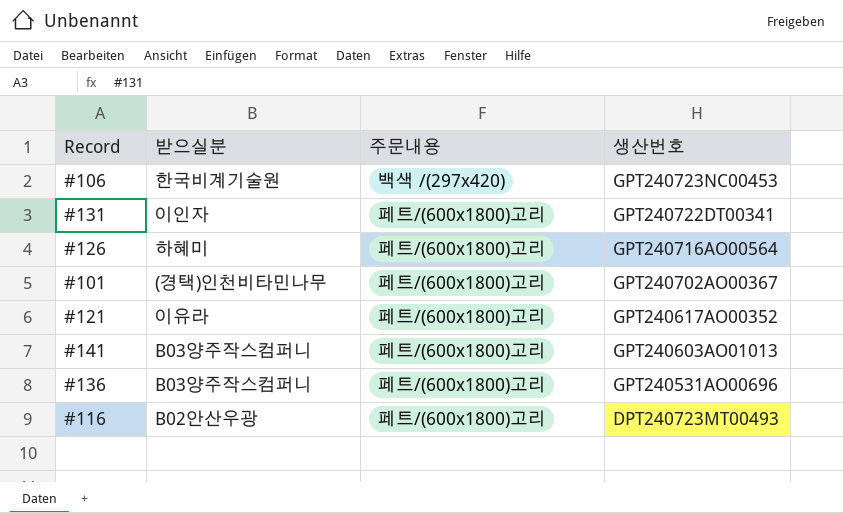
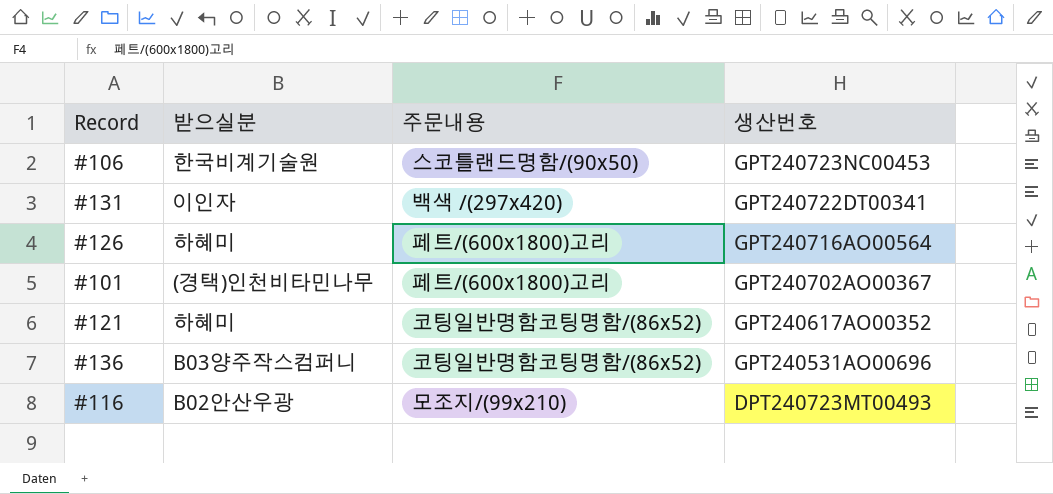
row #141: B03양주작스컴퍼니 | 페트/(600x1800)고리 | GPT240603AO01013 -> none
#106 | 주문내용: 백색 /(297x420) -> 스코틀랜드명함/(90x50)
#131 | 주문내용: 페트/(600x1800)고리 -> 백색 /(297x420)
#121 | 받으실분: 이유라 -> 하혜미
#121 | 주문내용: 페트/(600x1800)고리 -> 코팅일반명함코팅명함/(86x52)
#136 | 주문내용: 페트/(600x1800)고리 -> 코팅일반명함코팅명함/(86x52)
#116 | 주문내용: 페트/(600x1800)고리 -> 모조지/(99x210)

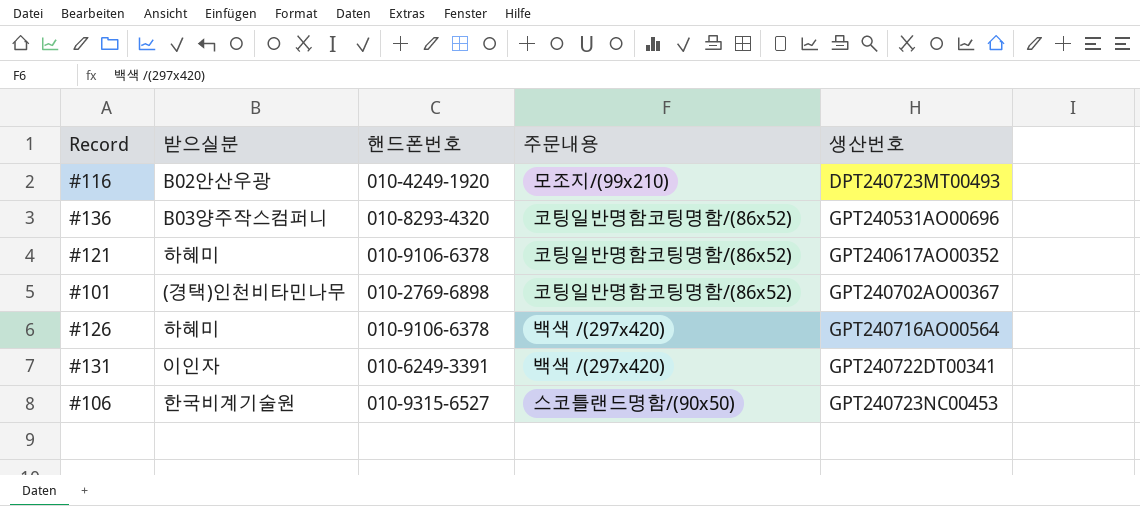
row order: 생산번호 descending -> 생산번호 ascending
column 핸드폰번호 | position: none -> 3
#101 | 주문내용: 페트/(600x1800)고리 -> 코팅일반명함코팅명함/(86x52)
#126 | 주문내용: 페트/(600x1800)고리 -> 백색 /(297x420)

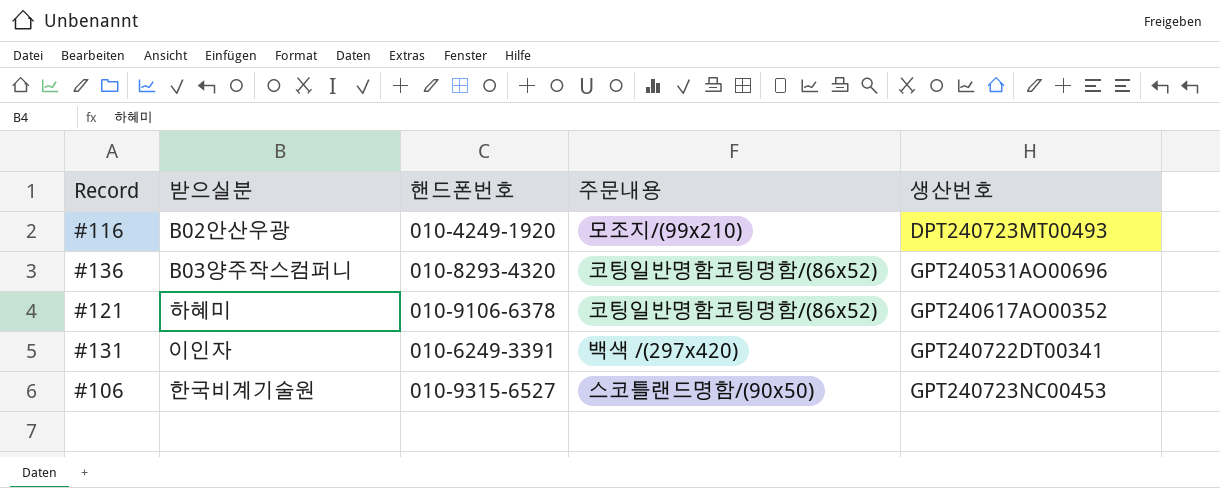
row #101: (경택)인천비타민나무 | 010-2769-6898 | 코팅일반명함코팅명함/(86x52) | GPT240702AO00367 -> none
row #126: 하혜미 | 010-9106-6378 | 백색 /(297x420) | GPT240716AO00564 -> none

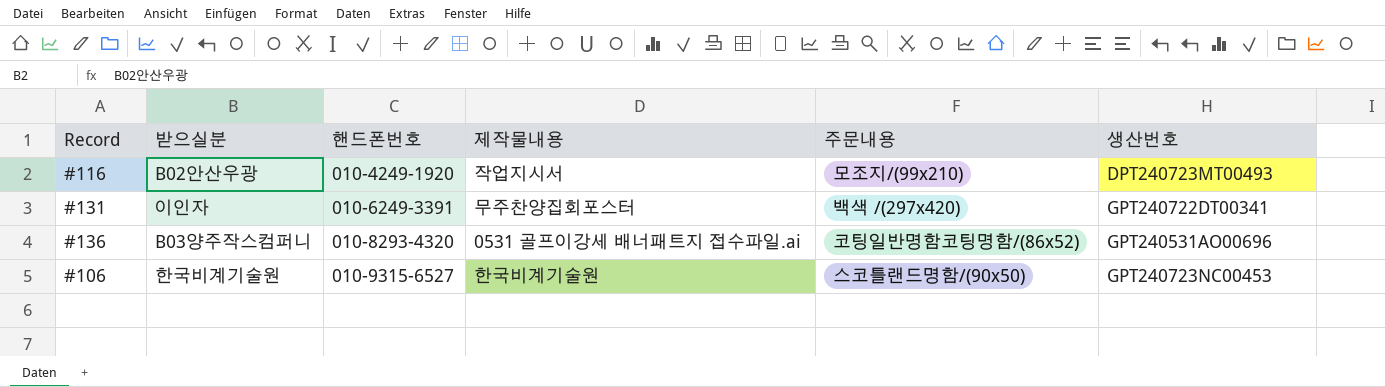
row order: 생산번호 ascending -> 핸드폰번호 ascending
column 제작물내용 | position: none -> 4
row #121: 하혜미 | 010-9106-6378 | 코팅일반명함코팅명함/(86x52) | GPT240617AO00352 -> none

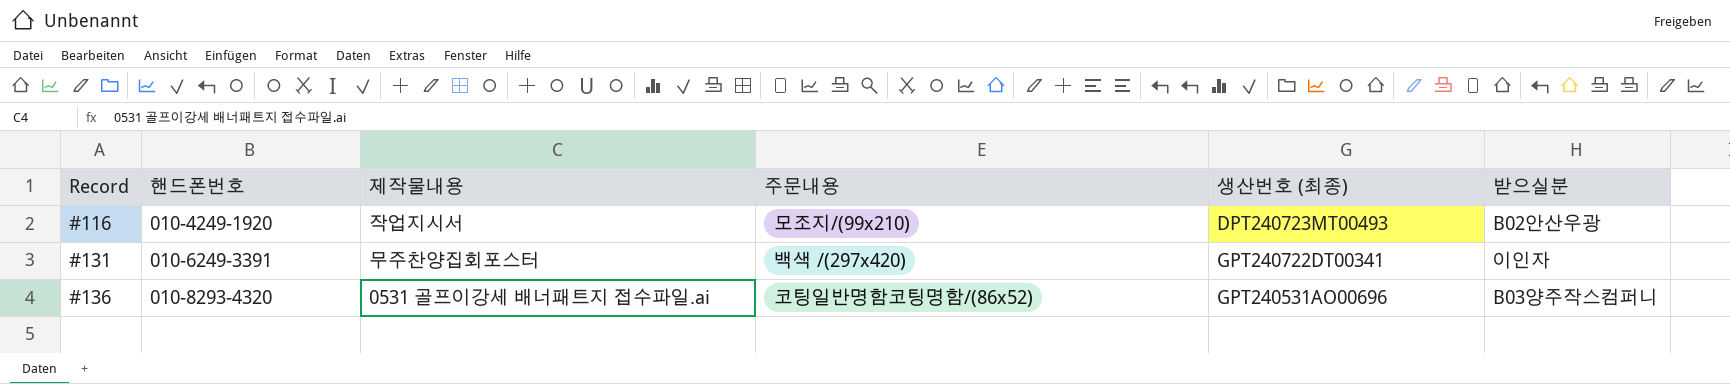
column name: 생산번호 -> 생산번호 (최종)
column 받으실분 | position: 2 -> 6
row #106: 한국비계기술원 | 010-9315-6527 | 한국비계기술원 | 스코틀랜드명함/(90x50) | GPT240723NC00453 -> none

